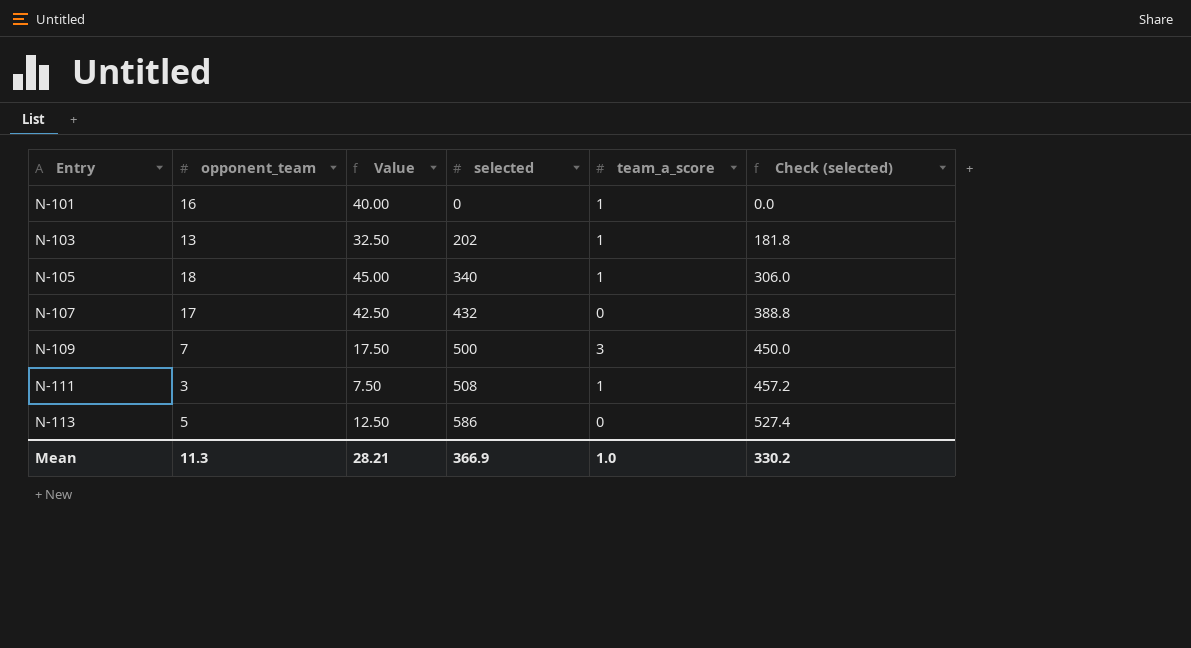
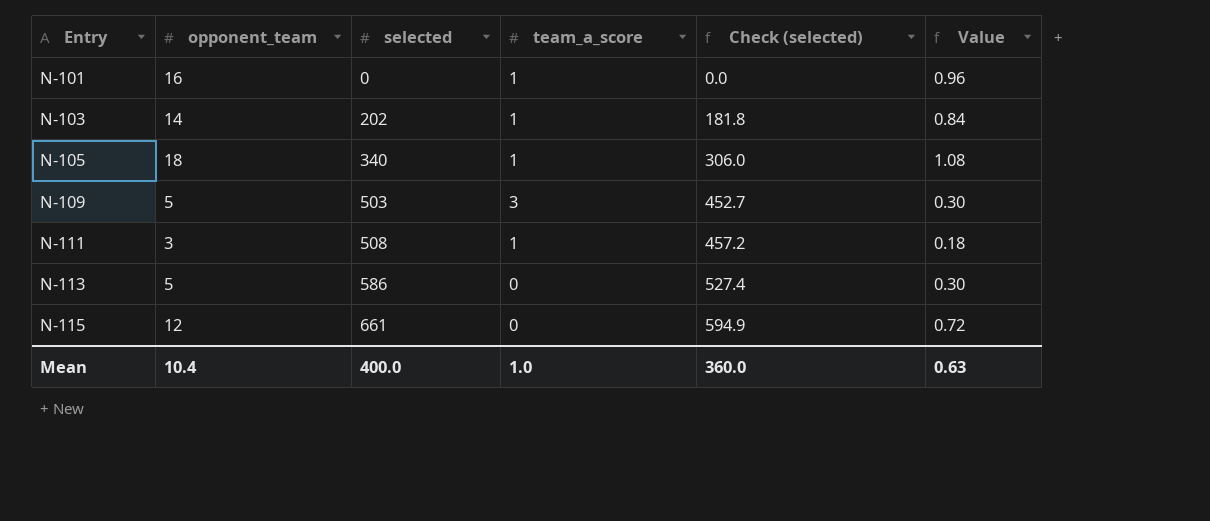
column Value | formula: [opponent_team] * 2.5 -> [opponent_team] * 0.06
column Value | position: 3 -> 6
row N-107: 17 | 42.50 | 432 | 0 | 388.8 -> none
N-103 | opponent_team: 13 -> 14
N-109 | opponent_team: 7 -> 5
N-109 | selected: 500 -> 503
N-109 | Check (selected): 450.0 -> 452.7
row N-115: none -> 12 | 661 | 0 | 594.9 | 0.72
Mean | opponent_team: 11.3 -> 10.4
Mean | selected: 366.9 -> 400.0
Mean | Check (selected): 330.2 -> 360.0
Mean | Value: 28.21 -> 0.63

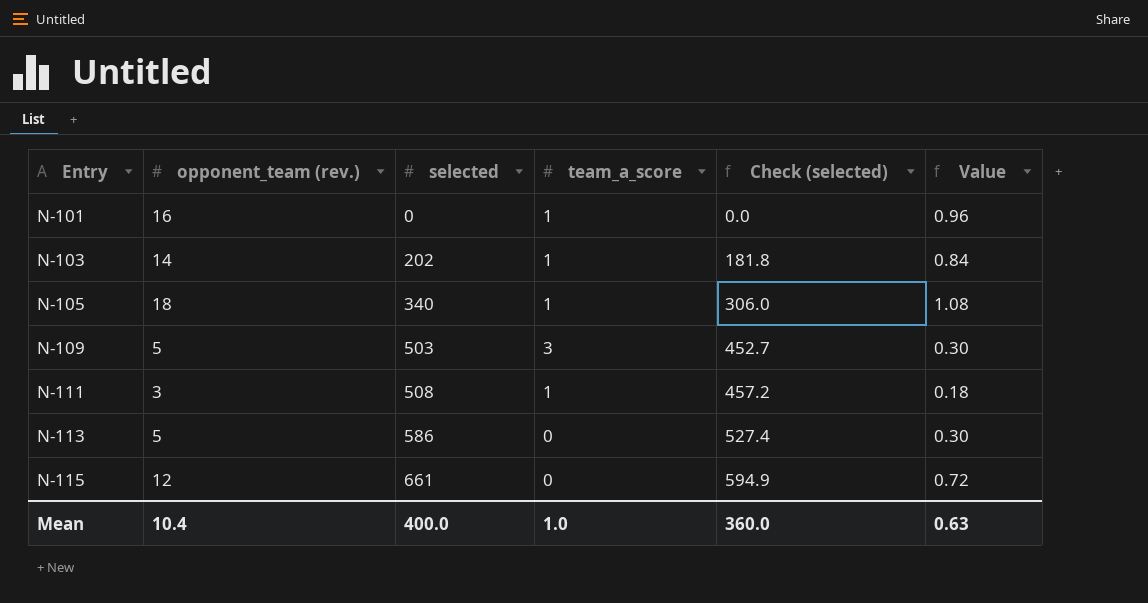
column name: opponent_team -> opponent_team (rev.)

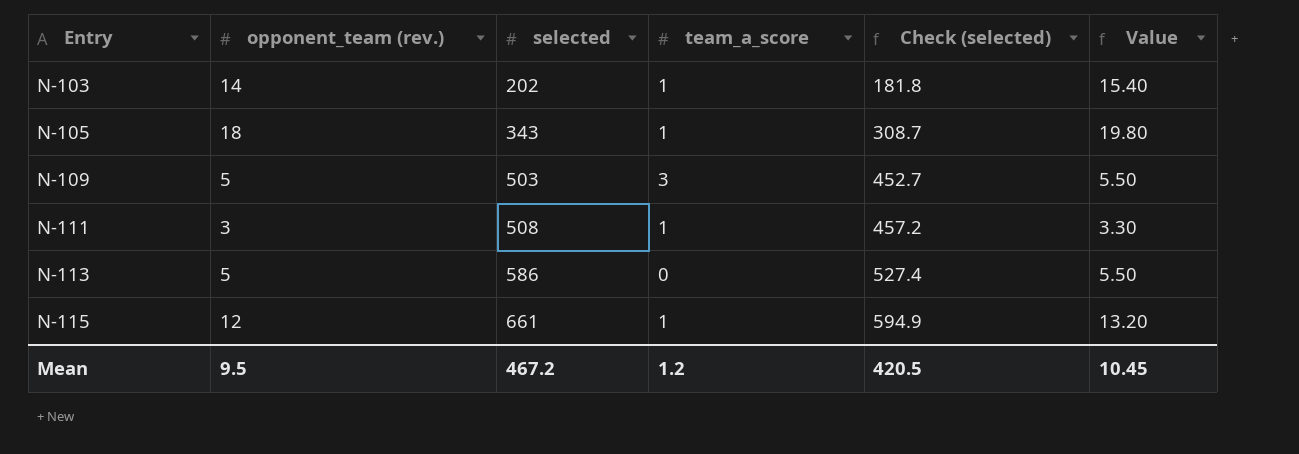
column Value | formula: [opponent_team (rev.)] * 0.06 -> [opponent_team (rev.)] * 1.1
row N-101: 16 | 0 | 1 | 0.0 | 0.96 -> none
N-105 | selected: 340 -> 343
N-105 | Check (selected): 306.0 -> 308.7
N-115 | team_a_score: 0 -> 1
Mean | opponent_team (rev.): 10.4 -> 9.5
Mean | selected: 400.0 -> 467.2
Mean | team_a_score: 1.0 -> 1.2
Mean | Check (selected): 360.0 -> 420.5
Mean | Value: 0.63 -> 10.45

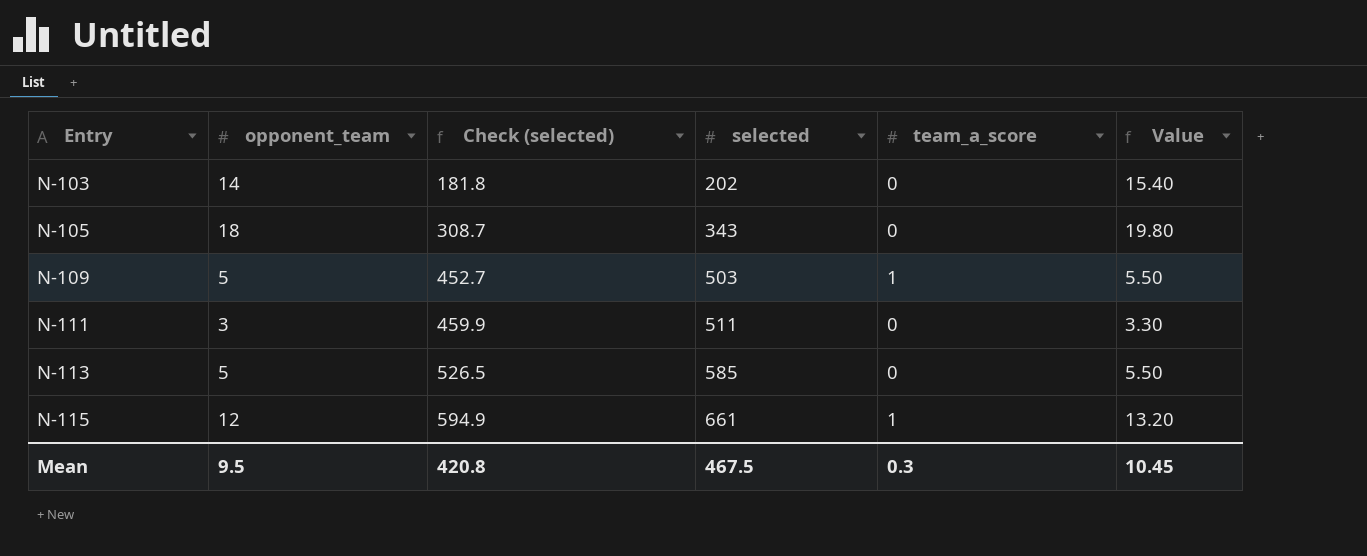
column name: opponent_team (rev.) -> opponent_team
column Check (selected) | position: 5 -> 3
N-103 | team_a_score: 1 -> 0
N-105 | team_a_score: 1 -> 0
N-109 | team_a_score: 3 -> 1
N-111 | Check (selected): 457.2 -> 459.9
N-111 | selected: 508 -> 511
N-111 | team_a_score: 1 -> 0
N-113 | Check (selected): 527.4 -> 526.5
N-113 | selected: 586 -> 585
Mean | Check (selected): 420.5 -> 420.8
Mean | selected: 467.2 -> 467.5
Mean | team_a_score: 1.2 -> 0.3

